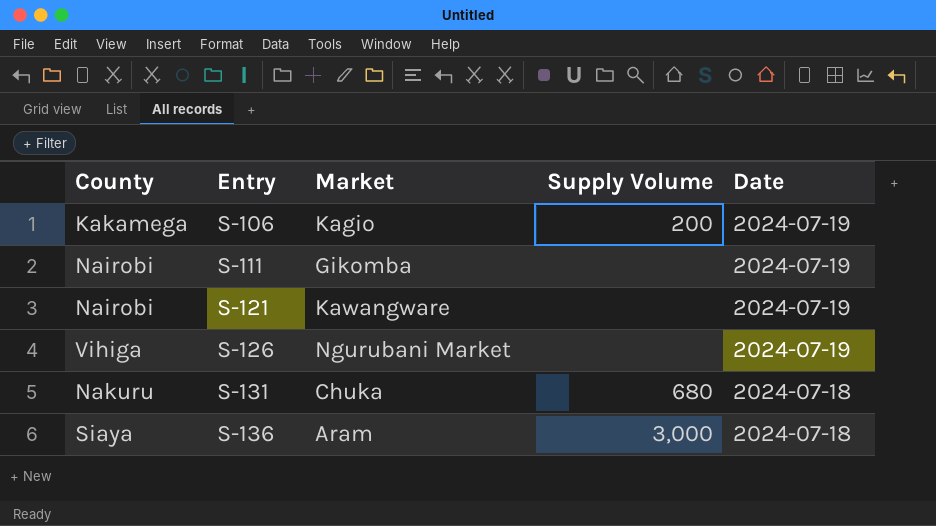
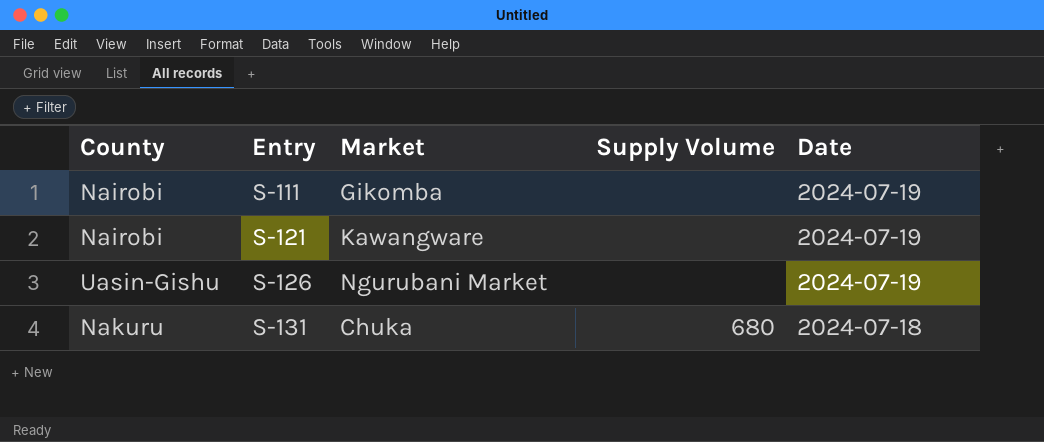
row S-106: Kakamega | Kagio | 200 | 2024-07-19 -> none
row S-136: Siaya | Aram | 3,000 | 2024-07-18 -> none
S-126 | County: Vihiga -> Uasin-Gishu

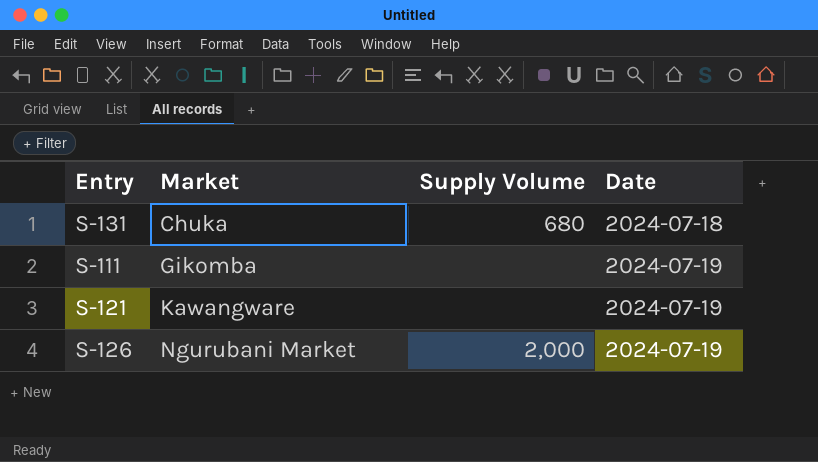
row order: Entry ascending -> Market ascending
column County | position: 1 -> none
S-126 | Supply Volume: none -> 2,000

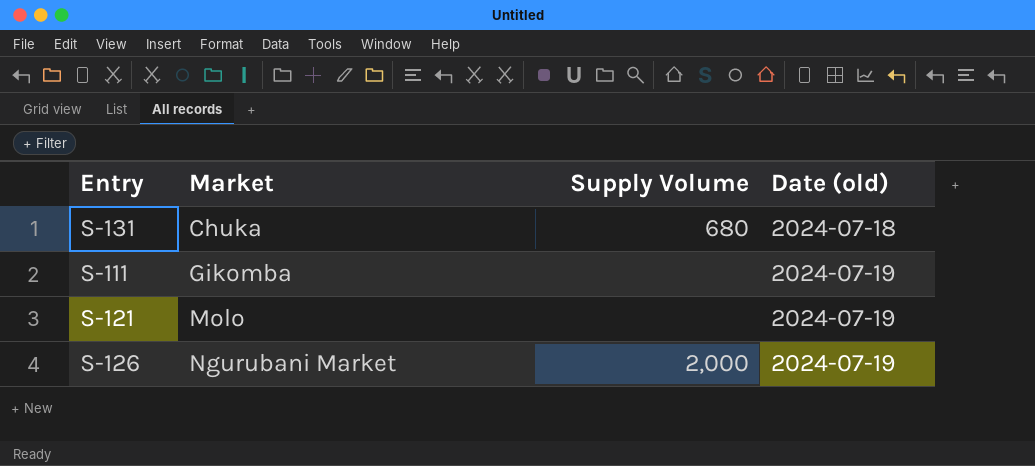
column name: Date -> Date (old)
S-121 | Market: Kawangware -> Molo

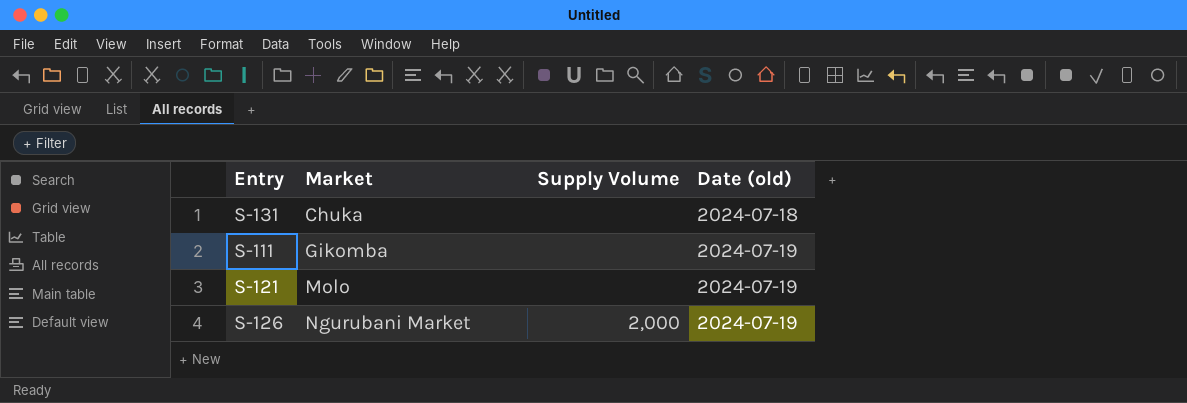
S-131 | Supply Volume: 680 -> none

